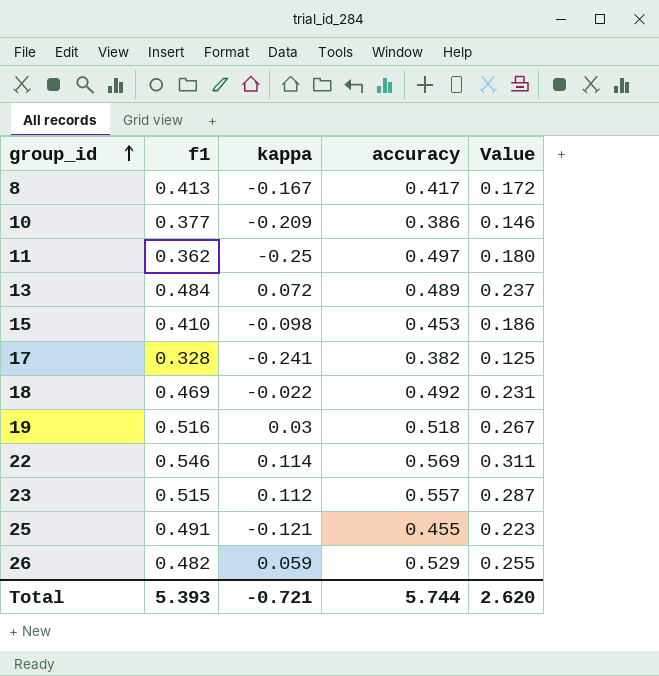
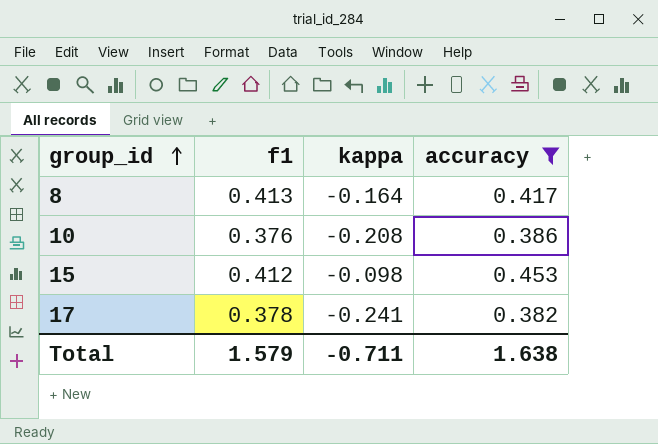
filter: none -> accuracy <= 0.453
column Value | formula: [f1] * [accuracy] -> none
8 | kappa: -0.167 -> -0.164
10 | f1: 0.377 -> 0.376
10 | kappa: -0.209 -> -0.208
15 | f1: 0.410 -> 0.412
17 | f1: 0.328 -> 0.378
Total | f1: 5.393 -> 1.579
Total | kappa: -0.721 -> -0.711
Total | accuracy: 5.744 -> 1.638

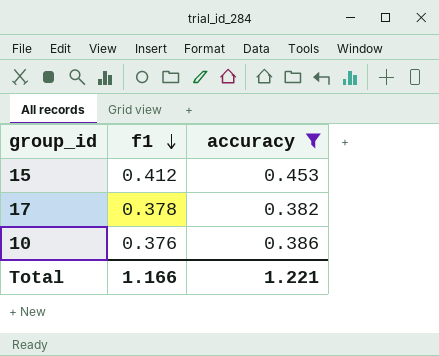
row order: group_id ascending -> f1 descending
column kappa | position: 3 -> none
row 8: 0.413 | -0.164 | 0.417 -> none
Total | f1: 1.579 -> 1.166
Total | accuracy: 1.638 -> 1.221

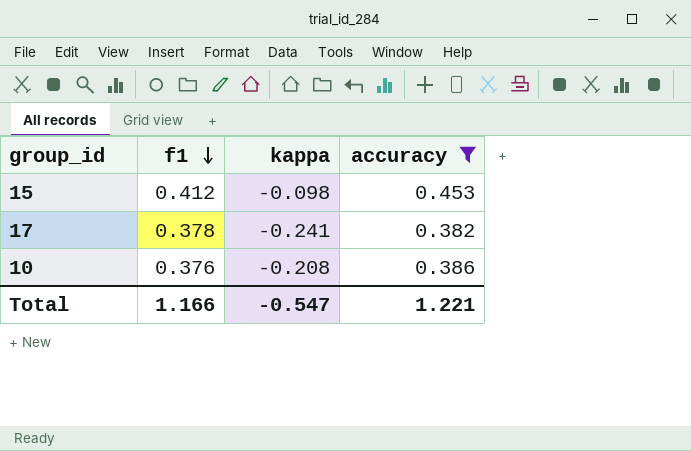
column kappa | position: none -> 3

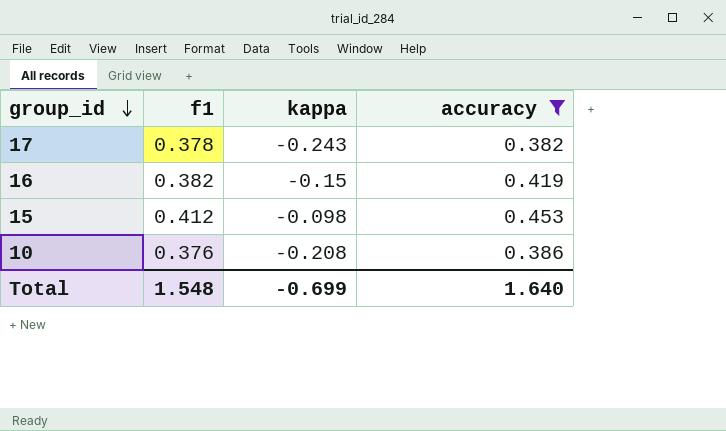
row order: f1 descending -> group_id descending
17 | kappa: -0.241 -> -0.243
row 16: none -> 0.382 | -0.15 | 0.419
Total | f1: 1.166 -> 1.548
Total | kappa: -0.547 -> -0.699
Total | accuracy: 1.221 -> 1.640

